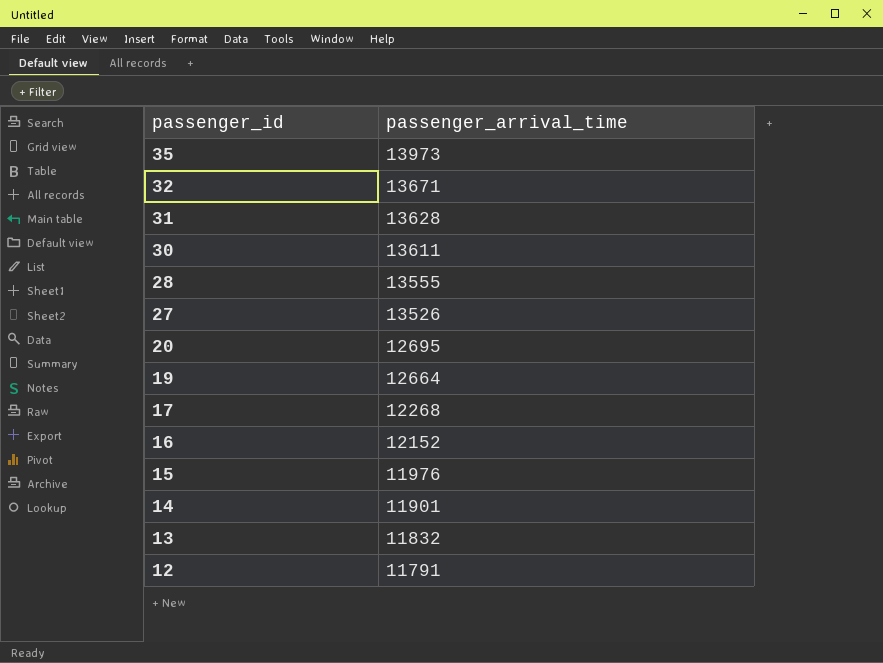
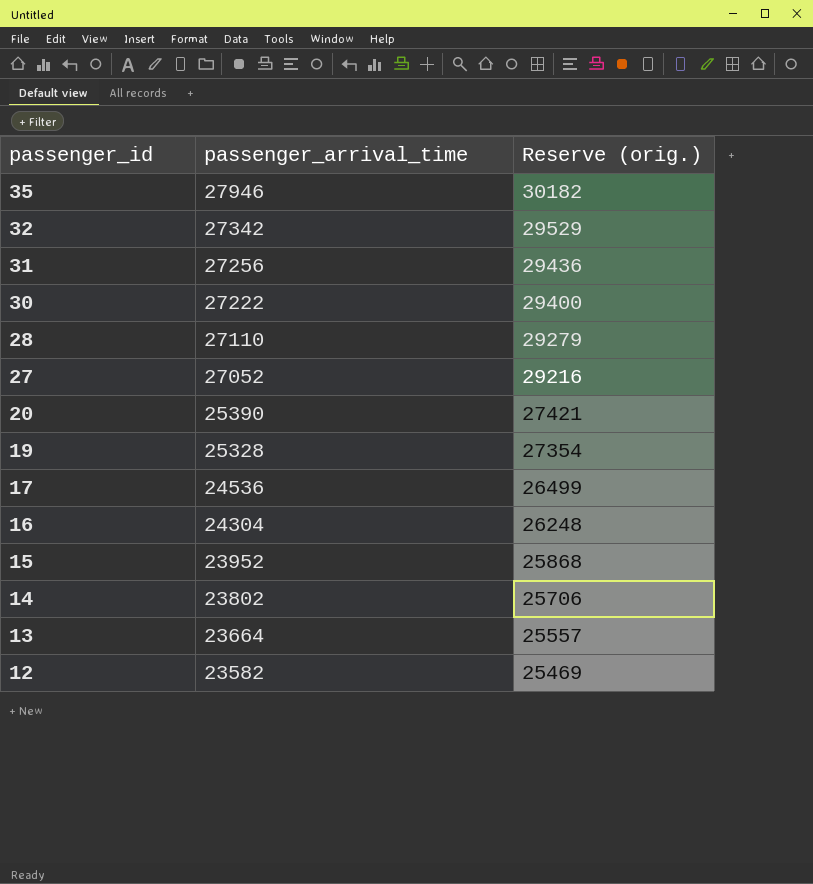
column Reserve (orig.) | formula: none -> [passenger_arrival_time] * 1.08
35 | passenger_arrival_time: 13973 -> 27946
32 | passenger_arrival_time: 13671 -> 27342
31 | passenger_arrival_time: 13628 -> 27256
30 | passenger_arrival_time: 13611 -> 27222
28 | passenger_arrival_time: 13555 -> 27110
27 | passenger_arrival_time: 13526 -> 27052
20 | passenger_arrival_time: 12695 -> 25390
19 | passenger_arrival_time: 12664 -> 25328
17 | passenger_arrival_time: 12268 -> 24536
16 | passenger_arrival_time: 12152 -> 24304
15 | passenger_arrival_time: 11976 -> 23952
14 | passenger_arrival_time: 11901 -> 23802
13 | passenger_arrival_time: 11832 -> 23664
12 | passenger_arrival_time: 11791 -> 23582

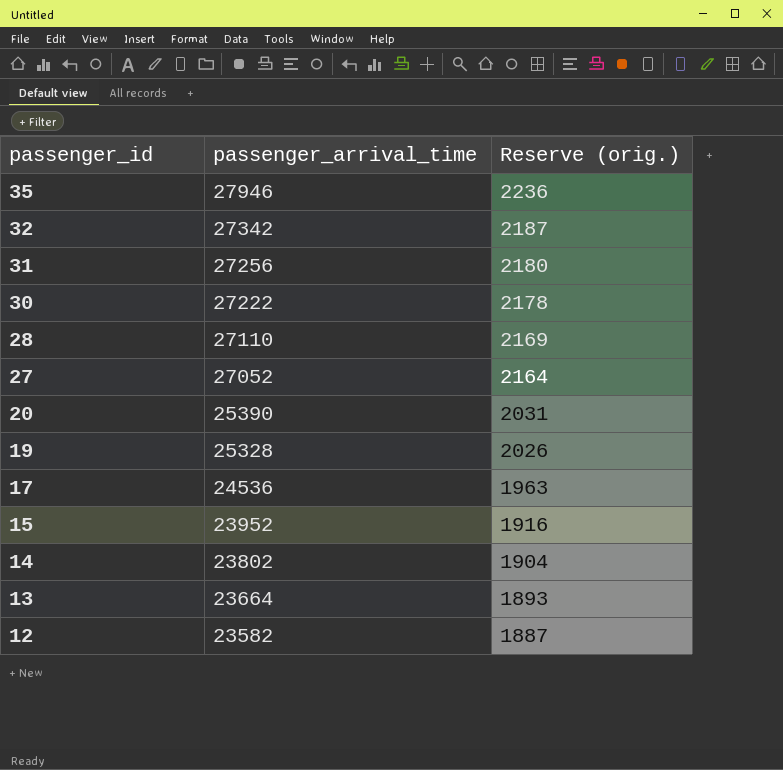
column Reserve (orig.) | formula: [passenger_arrival_time] * 1.08 -> [passenger_arrival_time] * 0.08
row 16: 24304 | 26248 -> none

